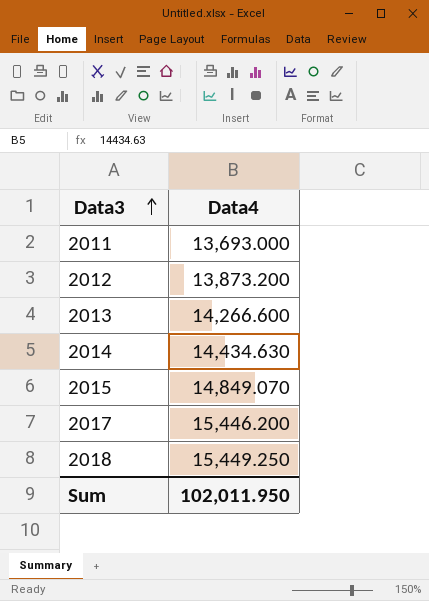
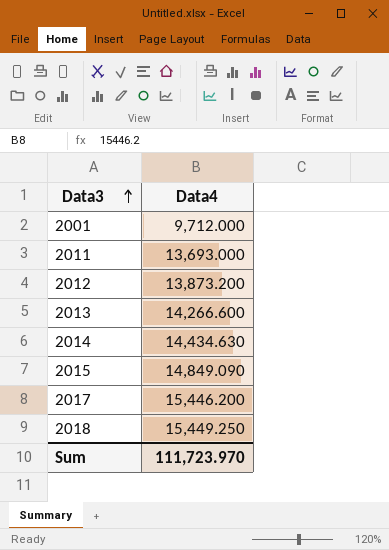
row 2001: none -> 9,712.000
2015 | Data4: 14,849.070 -> 14,849.090
Sum | Data4: 102,011.950 -> 111,723.970

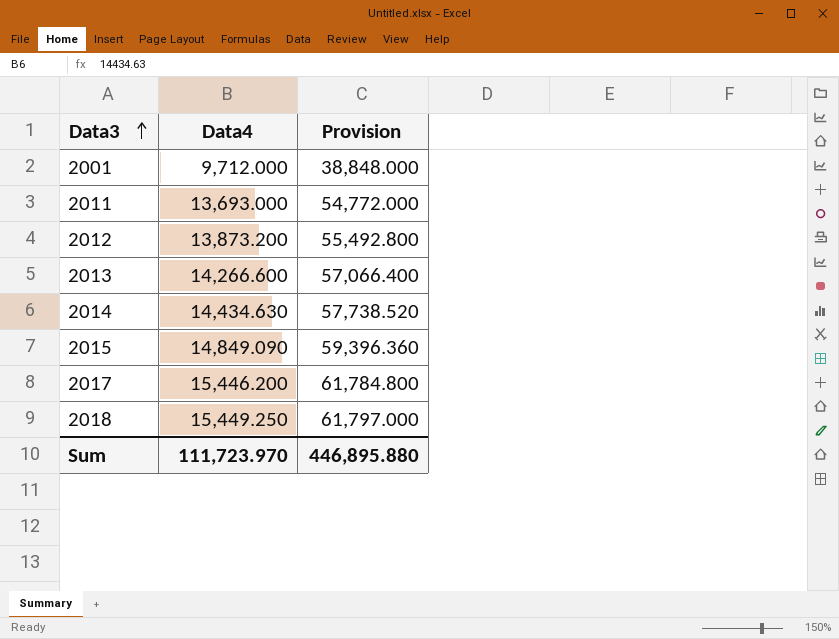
column Provision | formula: none -> [Data4] * 4

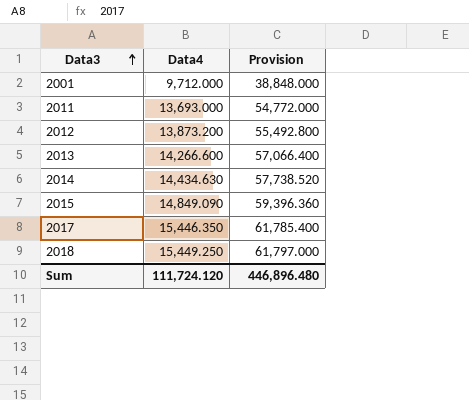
2017 | Data4: 15,446.200 -> 15,446.350
2017 | Provision: 61,784.800 -> 61,785.400
Sum | Data4: 111,723.970 -> 111,724.120
Sum | Provision: 446,895.880 -> 446,896.480

